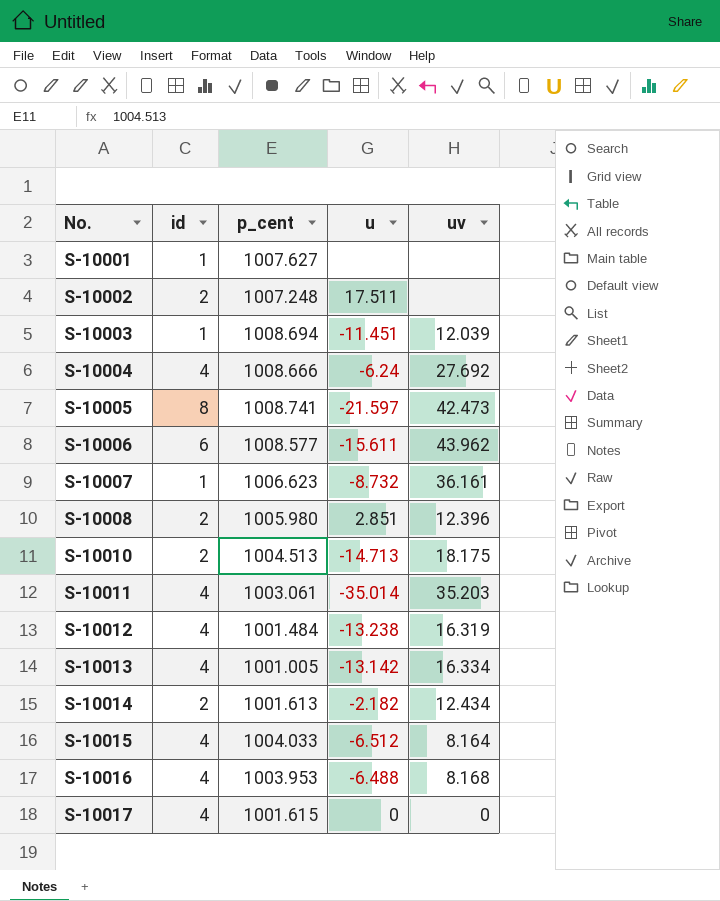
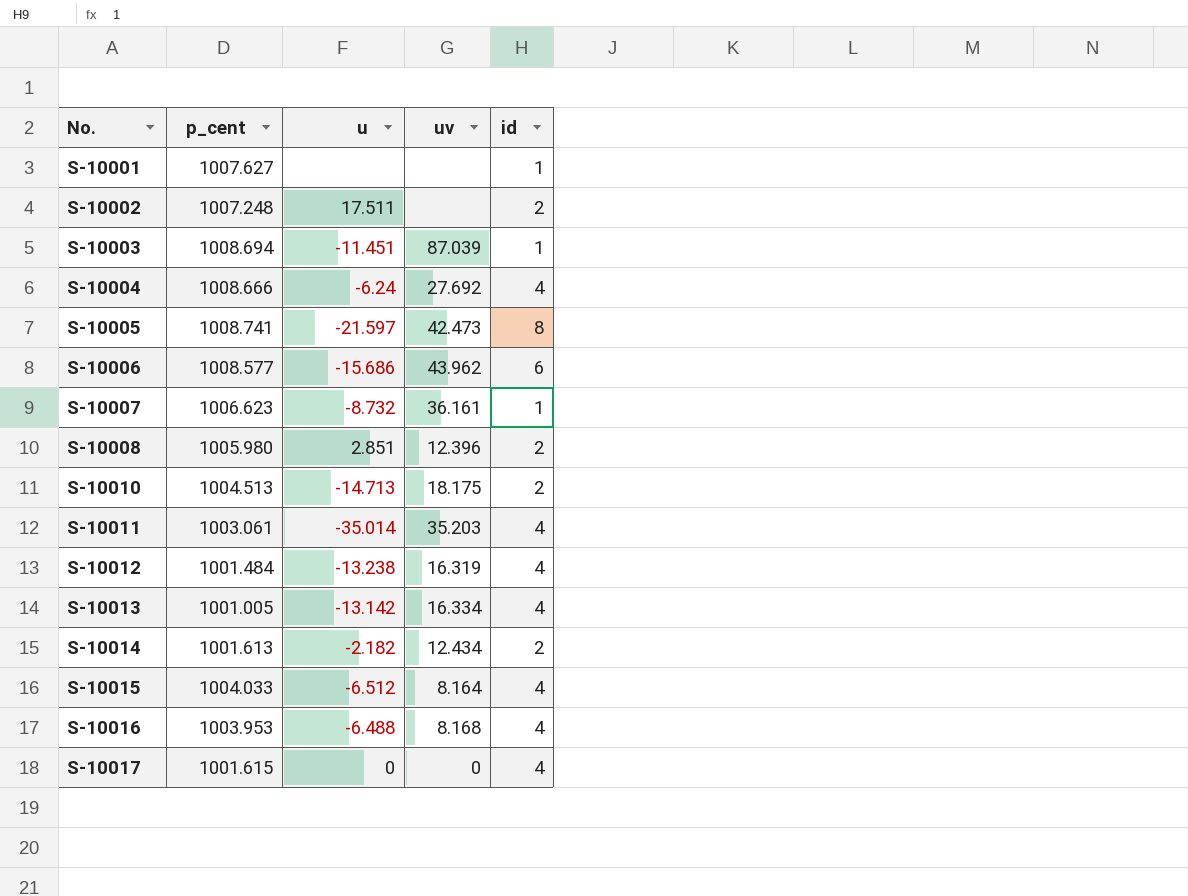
column id | position: 2 -> 5
S-10003 | uv: 12.039 -> 87.039
S-10006 | u: -15.611 -> -15.686

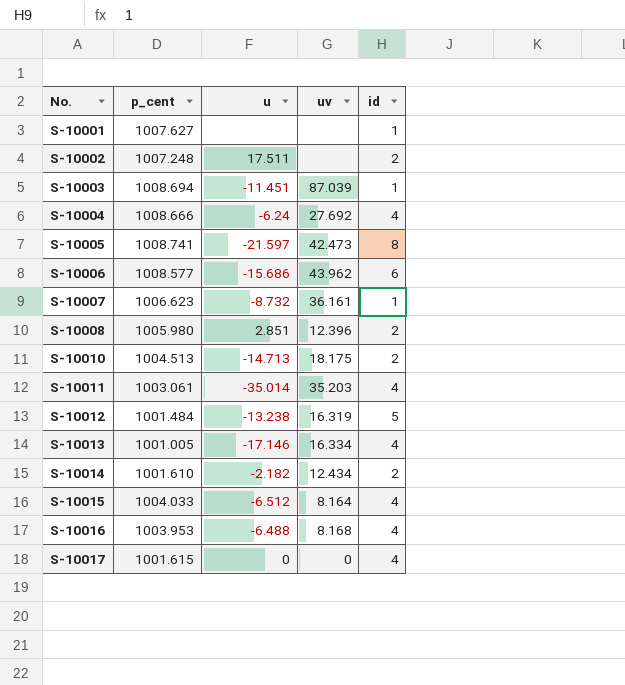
S-10012 | id: 4 -> 5
S-10013 | u: -13.142 -> -17.146
S-10014 | p_cent: 1001.613 -> 1001.610

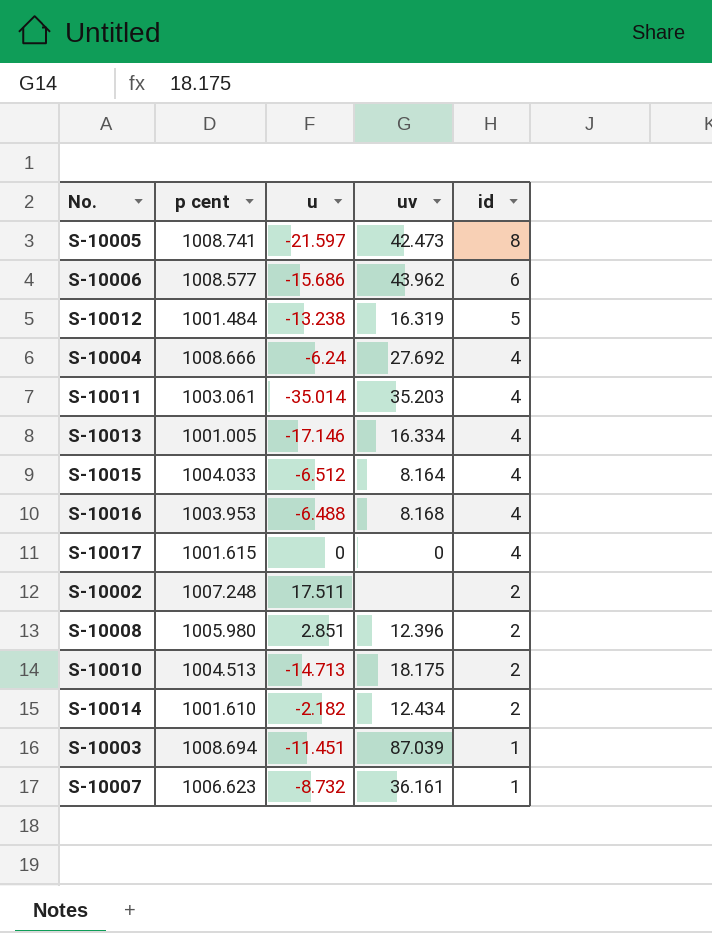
row order: No. ascending -> id descending
column name: p_cent -> p cent
row S-10001: 1007.627 | none | none | 1 -> none

